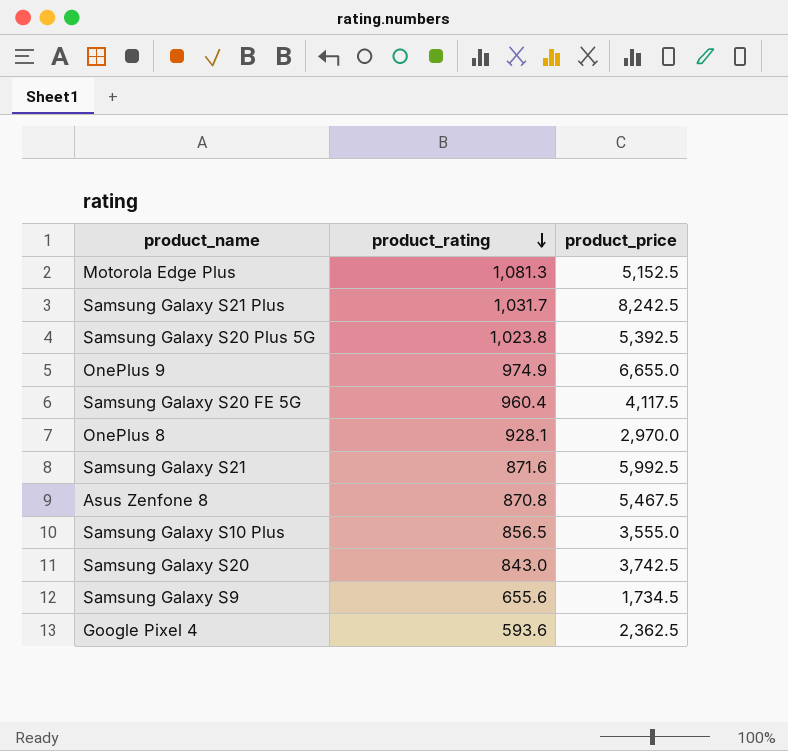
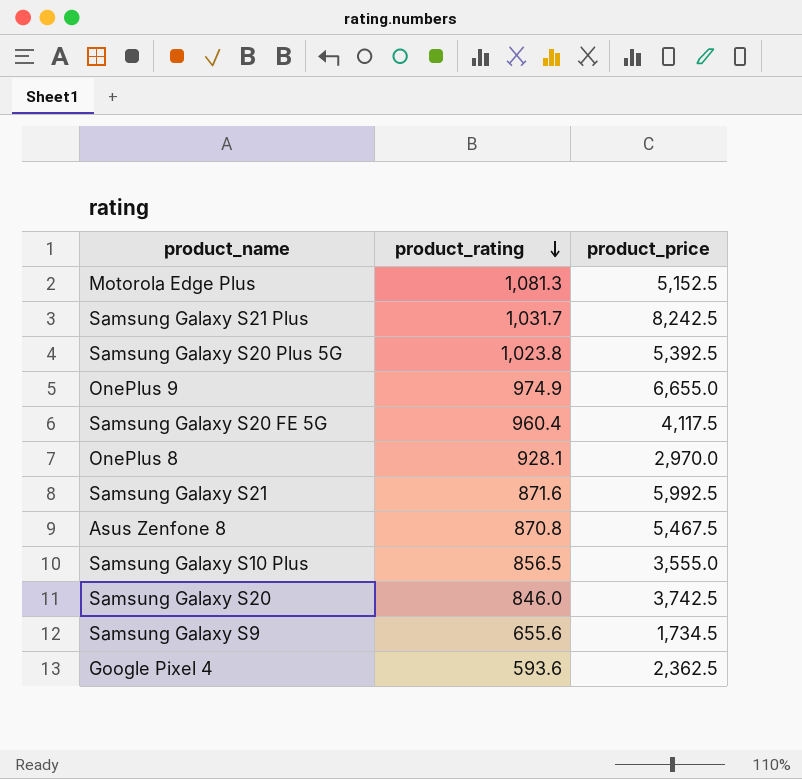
Samsung Galaxy S20 | product_rating: 843.0 -> 846.0

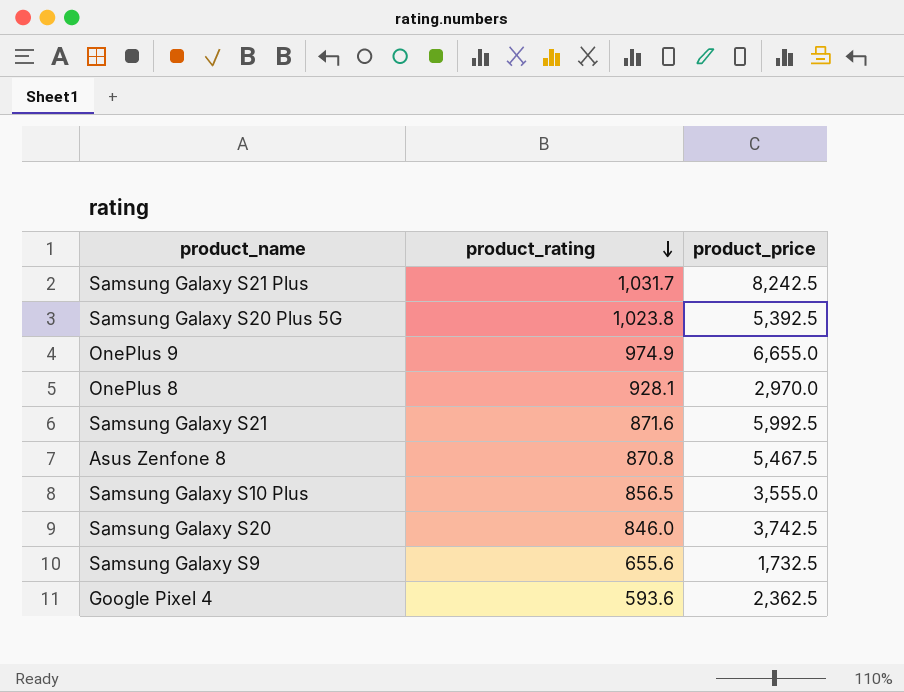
row Motorola Edge Plus: 1,081.3 | 5,152.5 -> none
row Samsung Galaxy S20 FE 5G: 960.4 | 4,117.5 -> none
Samsung Galaxy S9 | product_price: 1,734.5 -> 1,732.5

